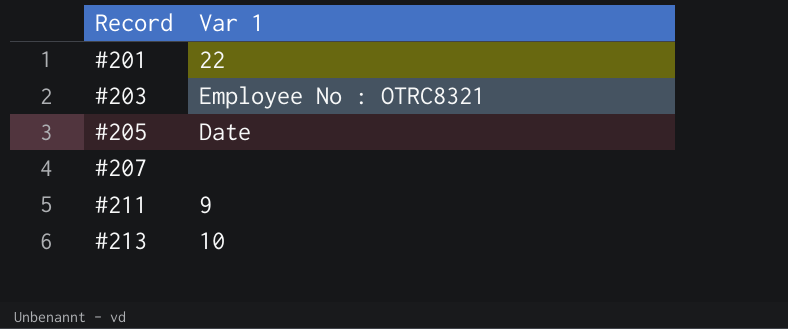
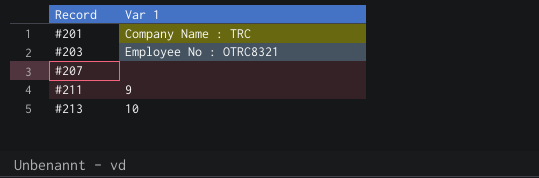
row #205: Date -> none
#201 | Var 1: 22 -> Company Name : TRC

